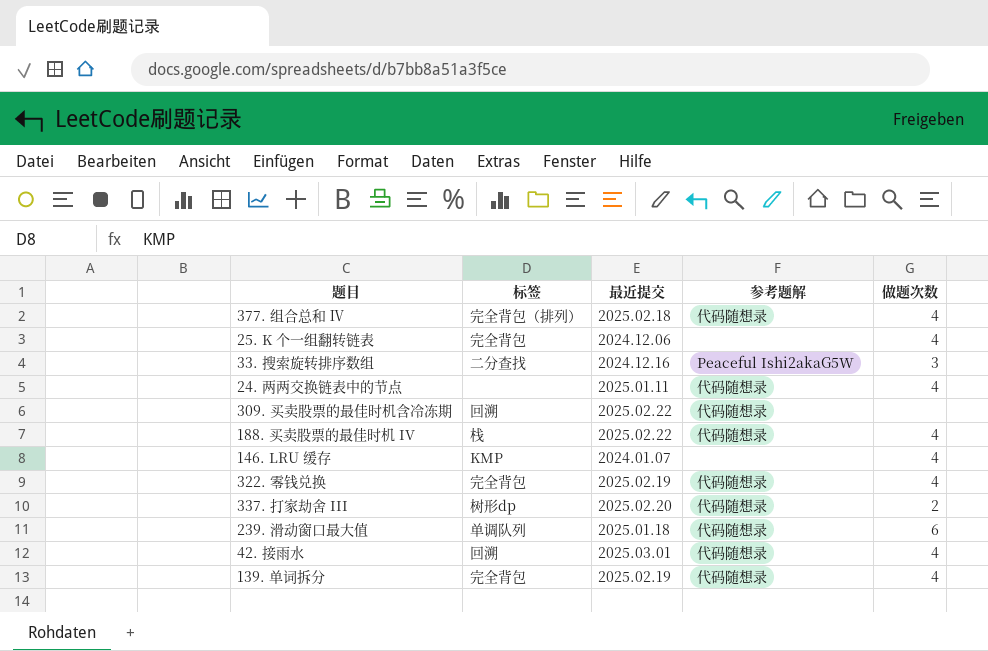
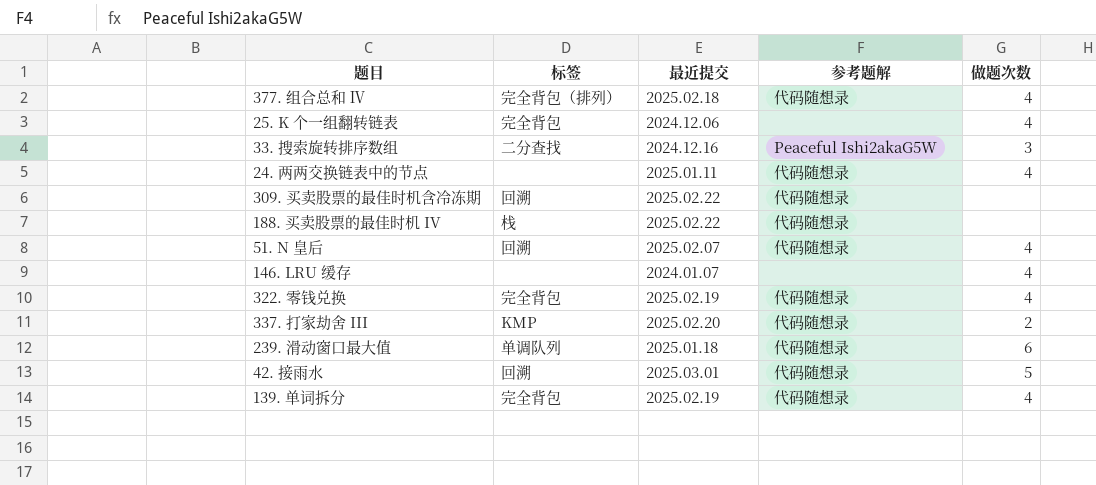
188. 买卖股票的最佳时机 IV | 做题次数: 4 -> none
row 51. N 皇后: none -> 回溯 | 2025.02.07 | 代码随想录 | 4
146. LRU 缓存 | 标签: KMP -> none
337. 打家劫舍 III | 标签: 树形dp -> KMP
42. 接雨水 | 做题次数: 4 -> 5

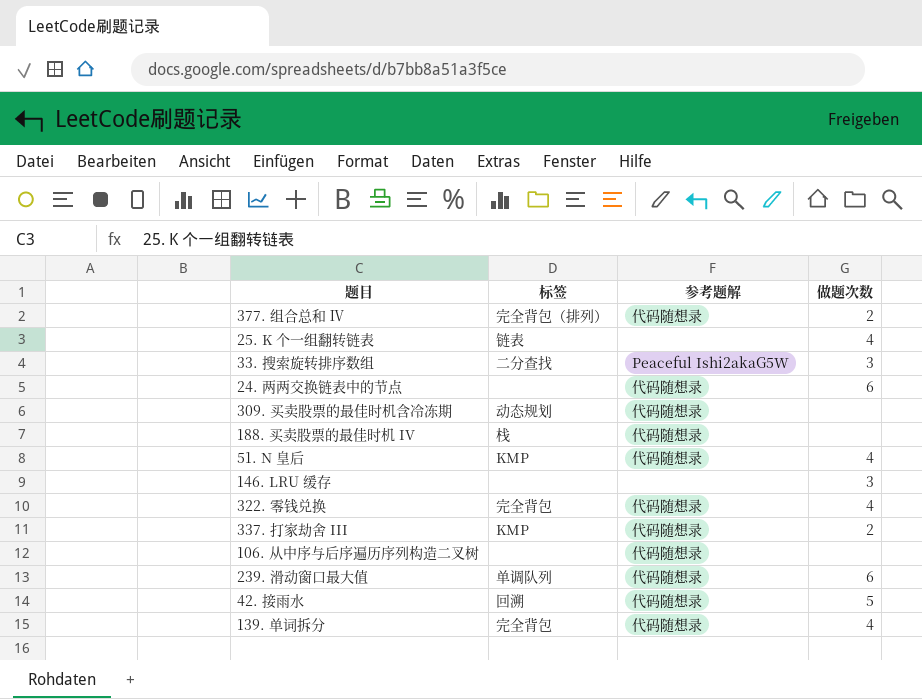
column 最近提交 | position: 3 -> none
377. 组合总和 Ⅳ | 做题次数: 4 -> 2
25. K 个一组翻转链表 | 标签: 完全背包 -> 链表
24. 两两交换链表中的节点 | 做题次数: 4 -> 6
309. 买卖股票的最佳时机含冷冻期 | 标签: 回溯 -> 动态规划
51. N 皇后 | 标签: 回溯 -> KMP
146. LRU 缓存 | 做题次数: 4 -> 3
row 106. 从中序与后序遍历序列构造二叉树: none -> none | 代码随想录 | none

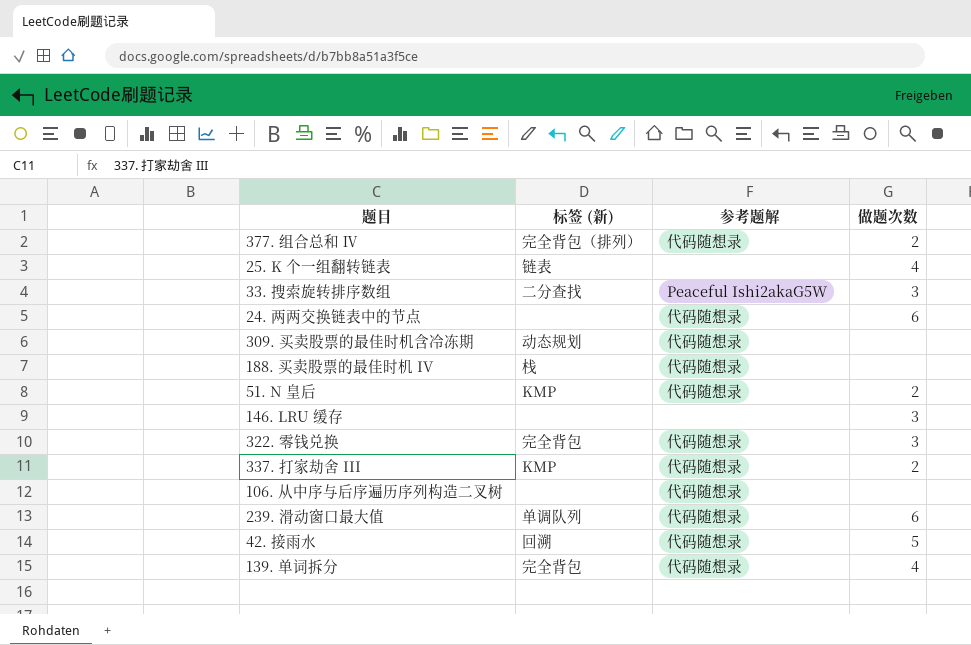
column name: 标签 -> 标签 (新)
51. N 皇后 | 做题次数: 4 -> 2
322. 零钱兑换 | 做题次数: 4 -> 3

